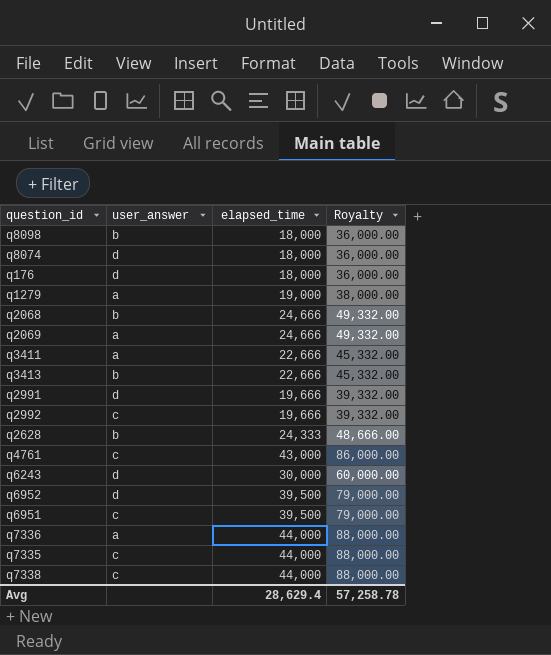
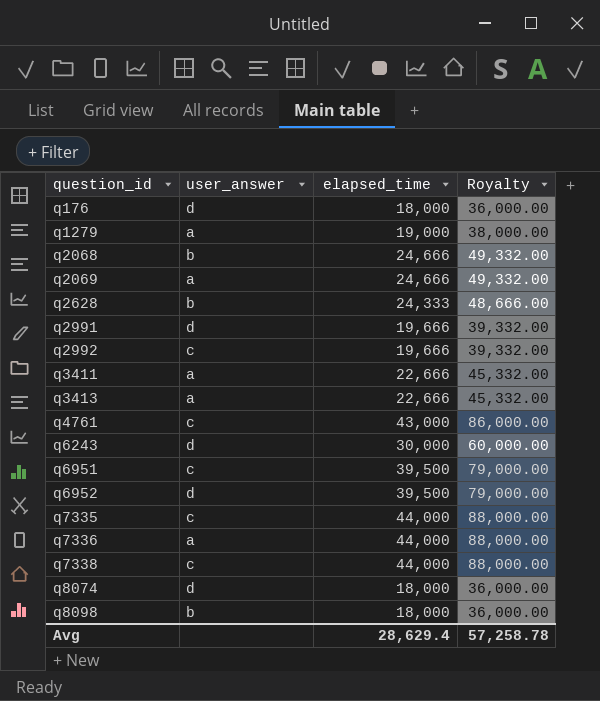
row order: none -> question_id ascending
q3413 | user_answer: b -> a

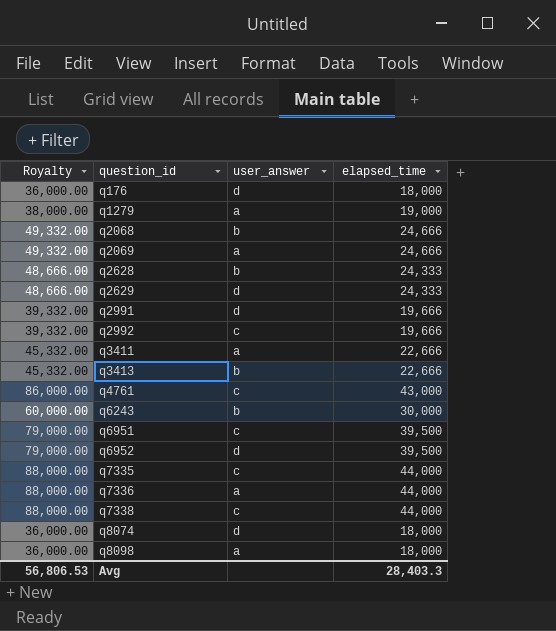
column Royalty | position: 4 -> 1
row q2629: none -> 48,666.00 | d | 24,333
q3413 | user_answer: a -> b
q6243 | user_answer: d -> b
q8098 | user_answer: b -> a
Avg | Royalty: 57,258.78 -> 56,806.53
Avg | elapsed_time: 28,629.4 -> 28,403.3

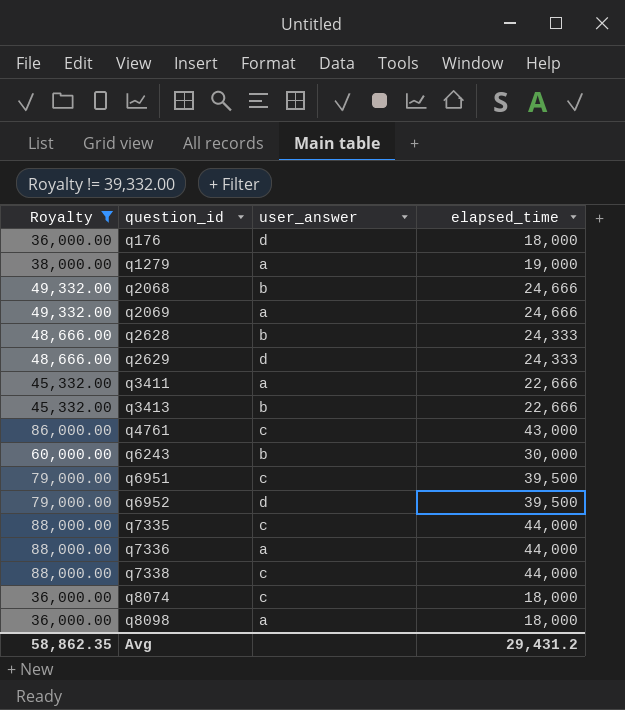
filter: none -> Royalty != 39,332.00
q8074 | user_answer: d -> c
Avg | Royalty: 56,806.53 -> 58,862.35
Avg | elapsed_time: 28,403.3 -> 29,431.2

